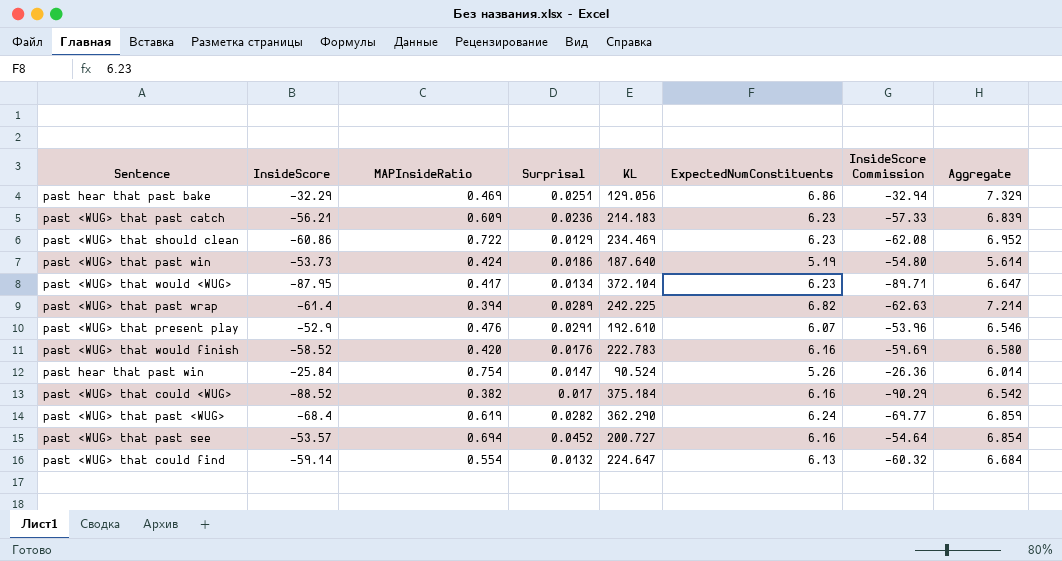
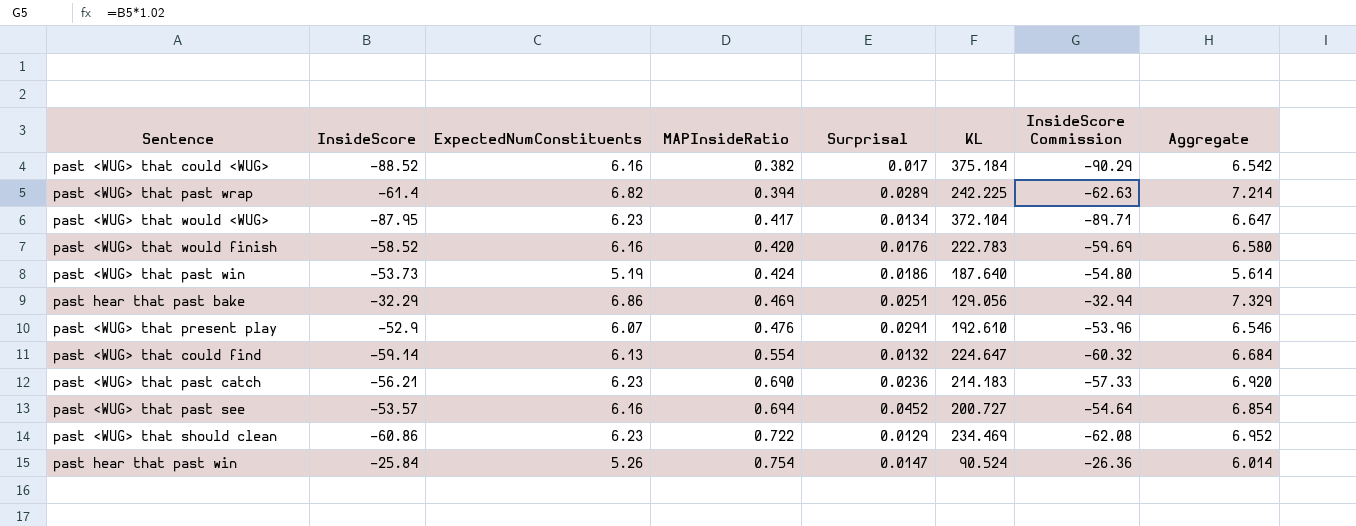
row order: none -> MAPInsideRatio ascending
column ExpectedNumConstituents | position: 6 -> 3
row past <WUG> that past <WUG>: -68.4 | 0.619 | 0.0282 | 362.290 | 6.24 | -69.77 | 6.859 -> none
past <WUG> that past catch | MAPInsideRatio: 0.609 -> 0.690
past <WUG> that past catch | Aggregate: 6.839 -> 6.920

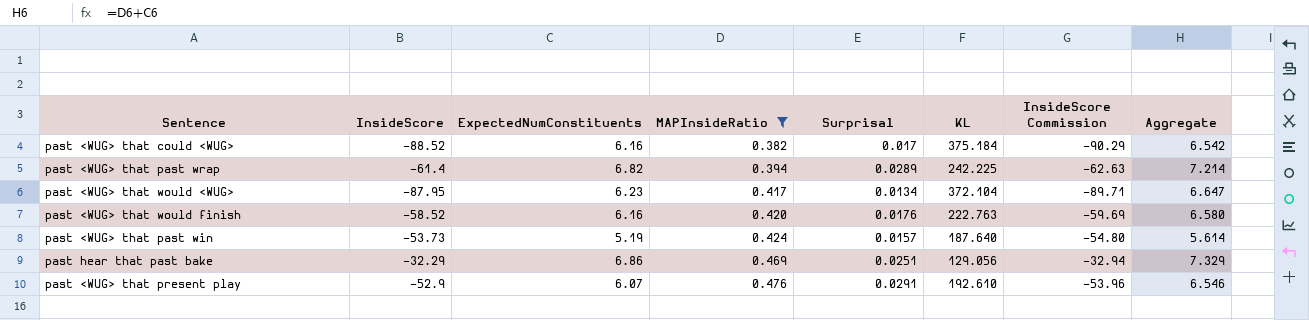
filter: none -> MAPInsideRatio <= 0.476
past <WUG> that would finish | KL: 222.783 -> 222.763
past <WUG> that past win | Surprisal: 0.0186 -> 0.0157

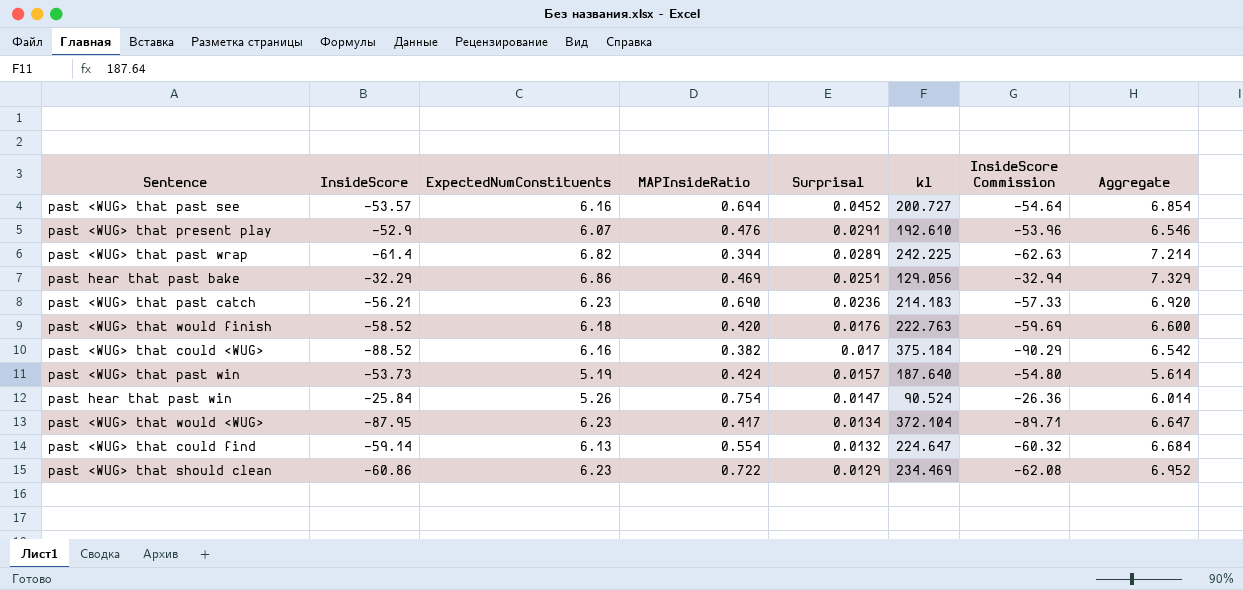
filter: MAPInsideRatio <= 0.476 -> none
row order: MAPInsideRatio ascending -> Surprisal descending
column name: KL -> kl
past <WUG> that would finish | ExpectedNumConstituents: 6.16 -> 6.18
past <WUG> that would finish | Aggregate: 6.580 -> 6.600

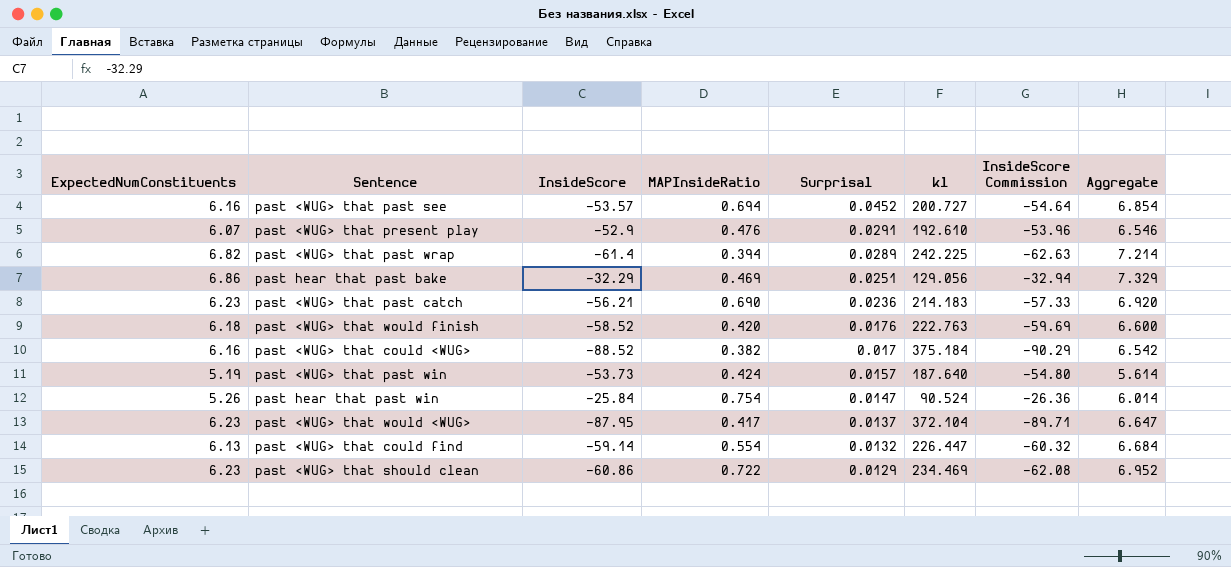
column ExpectedNumConstituents | position: 3 -> 1
past <WUG> that would <WUG> | Surprisal: 0.0134 -> 0.0137
past <WUG> that could find | kl: 224.647 -> 226.447

